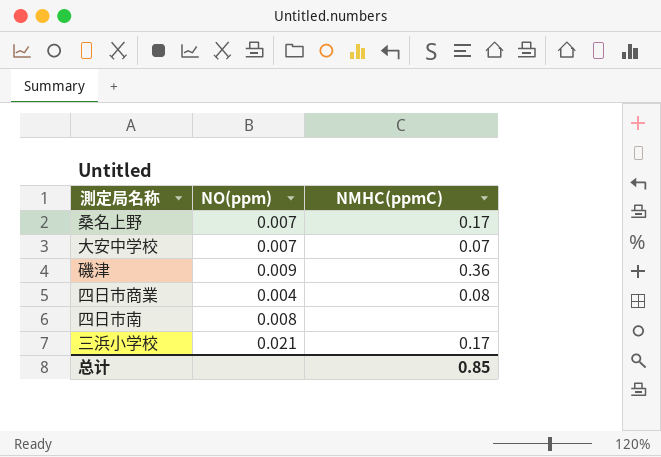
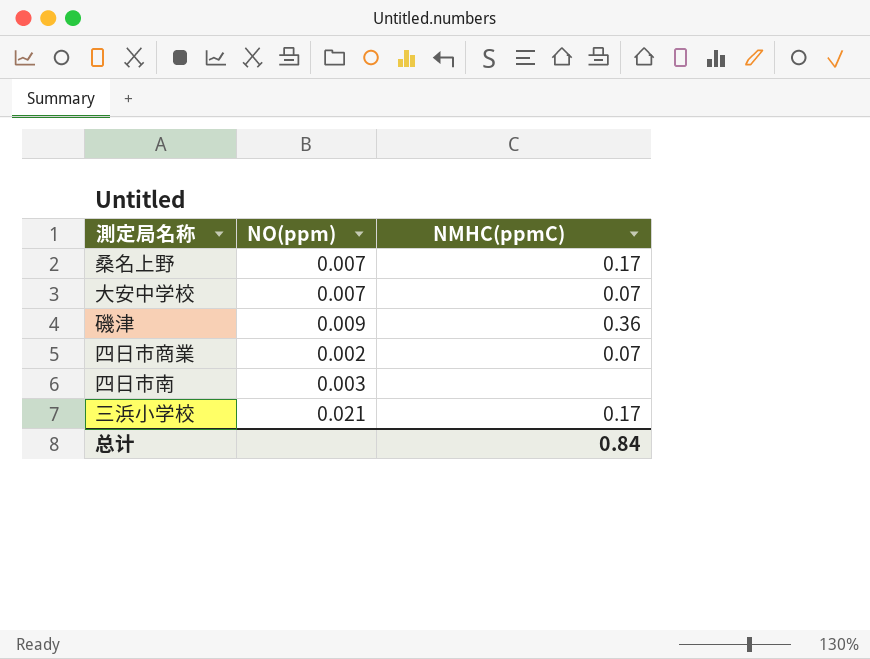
四日市商業 | NO(ppm): 0.004 -> 0.002
四日市商業 | NMHC(ppmC): 0.08 -> 0.07
四日市南 | NO(ppm): 0.008 -> 0.003
总计 | NMHC(ppmC): 0.85 -> 0.84

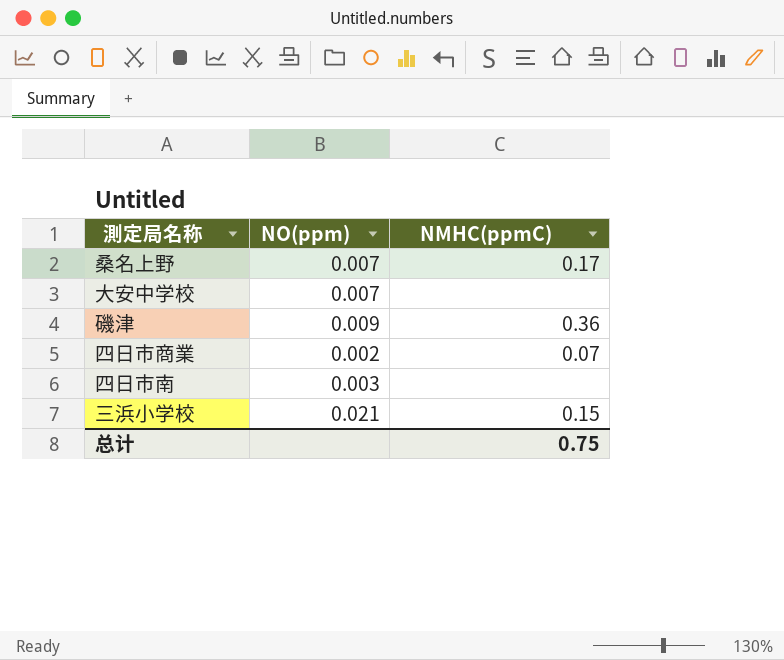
大安中学校 | NMHC(ppmC): 0.07 -> none
三浜小学校 | NMHC(ppmC): 0.17 -> 0.15
总计 | NMHC(ppmC): 0.84 -> 0.75

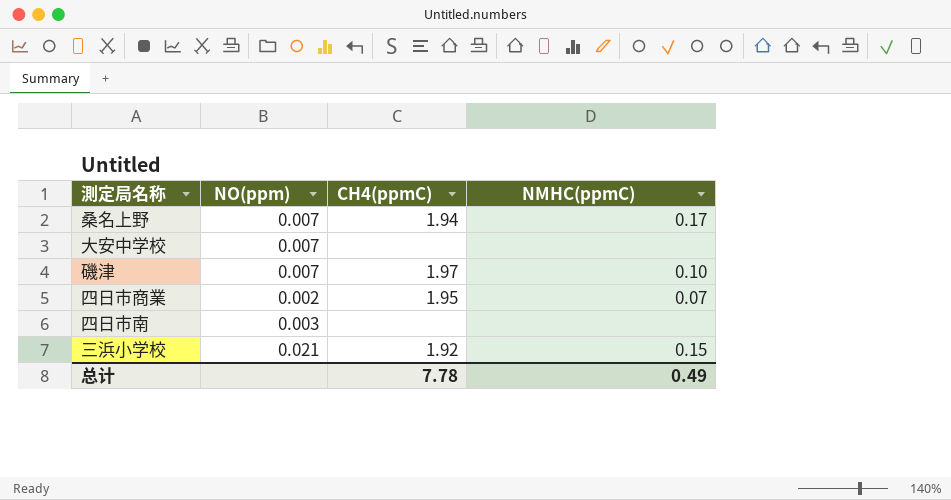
column CH4(ppmC) | position: none -> 3
磯津 | NO(ppm): 0.009 -> 0.007
磯津 | NMHC(ppmC): 0.36 -> 0.10
总计 | NMHC(ppmC): 0.75 -> 0.49

